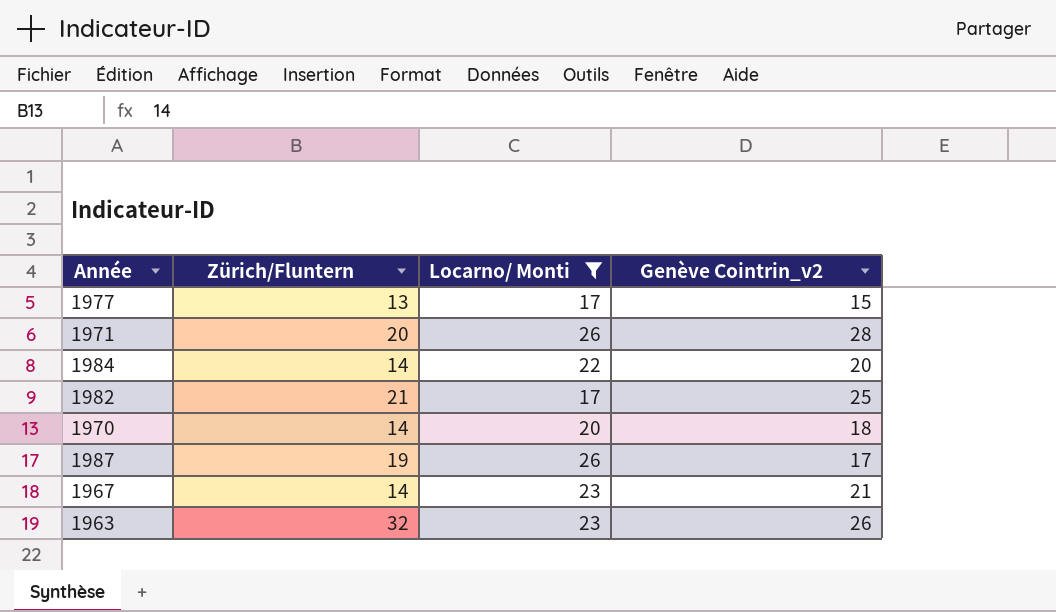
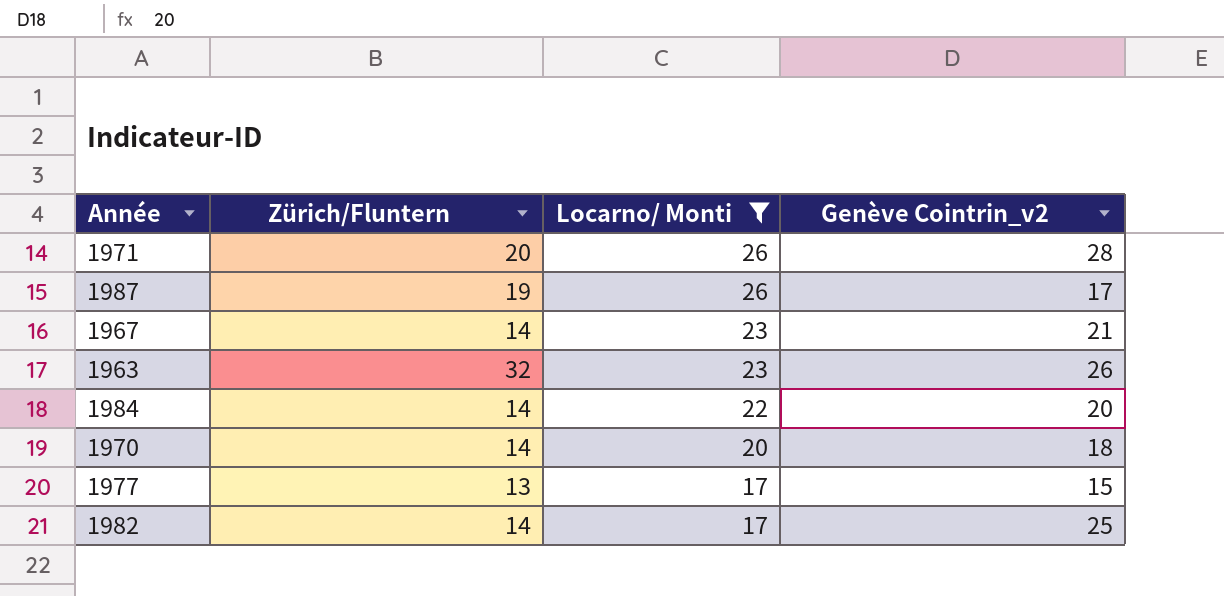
row order: none -> Locarno/ Monti descending
1982 | Zürich/Fluntern: 21 -> 14

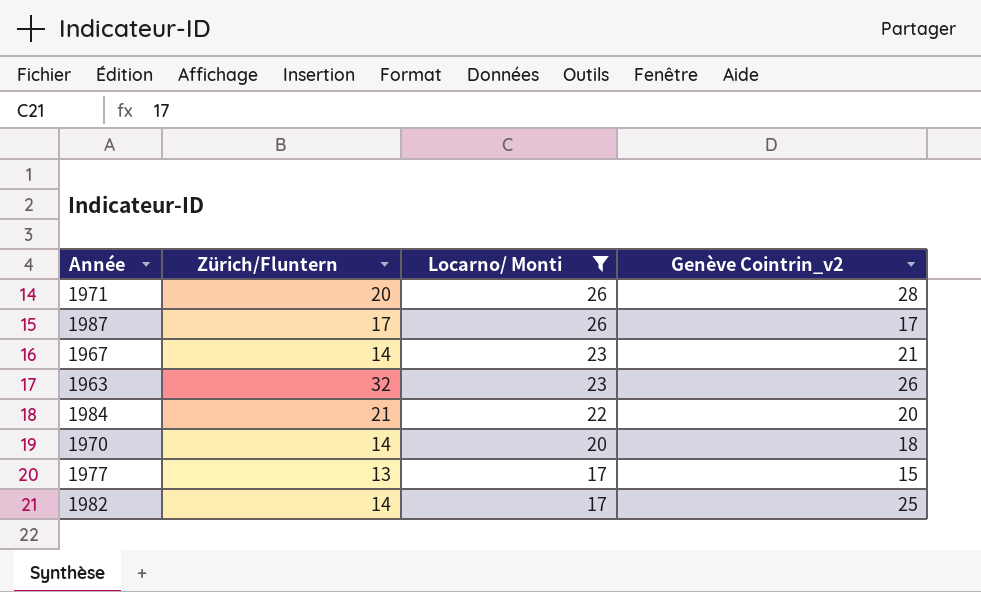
1987 | Zürich/Fluntern: 19 -> 17
1984 | Zürich/Fluntern: 14 -> 21

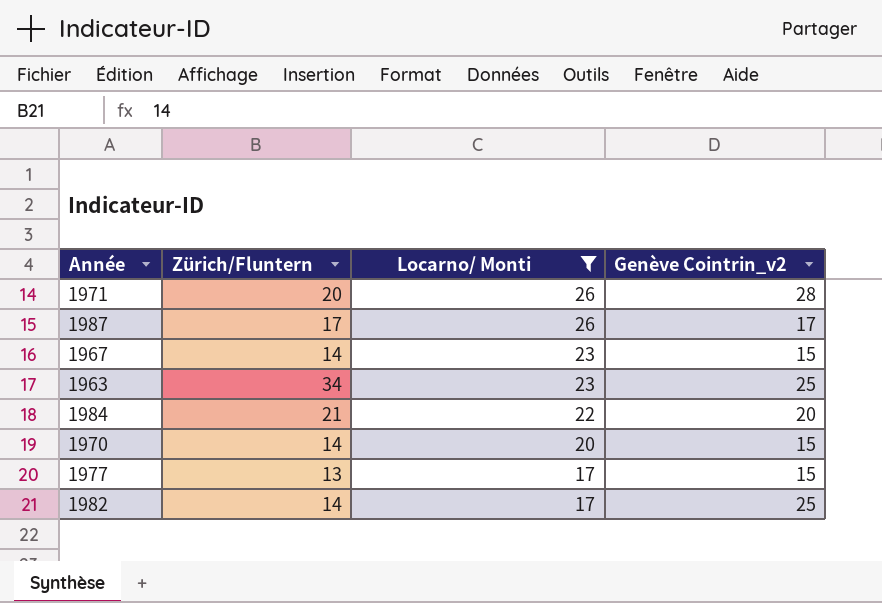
1967 | Genève Cointrin_v2: 21 -> 15
1963 | Zürich/Fluntern: 32 -> 34
1963 | Genève Cointrin_v2: 26 -> 25
1970 | Genève Cointrin_v2: 18 -> 15

